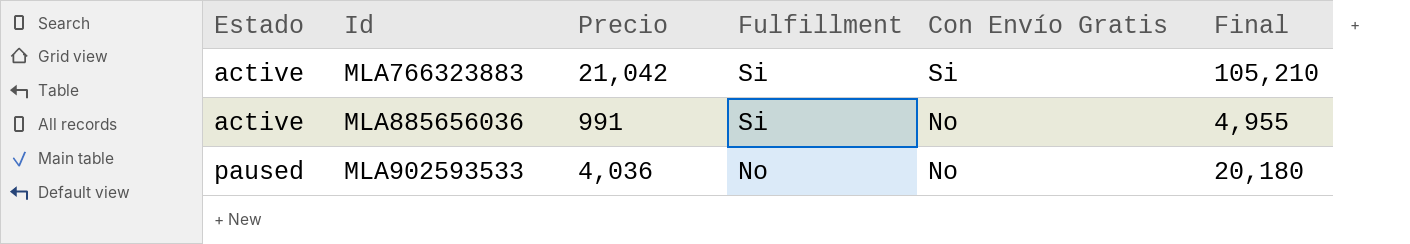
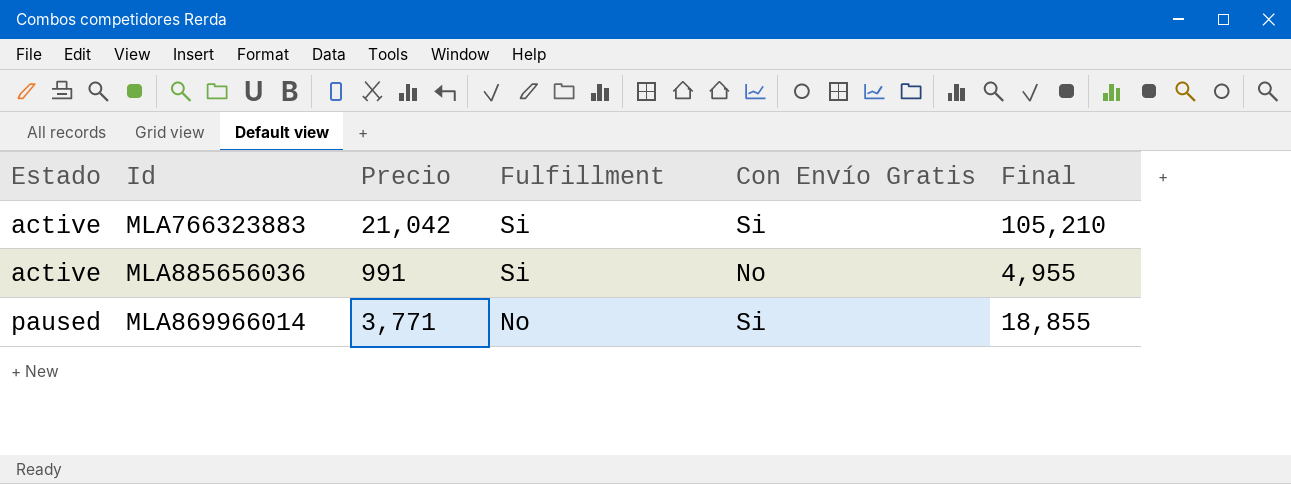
row MLA902593533: paused | 4,036 | No | No | 20,180 -> none
row MLA869966014: none -> paused | 3,771 | No | Si | 18,855

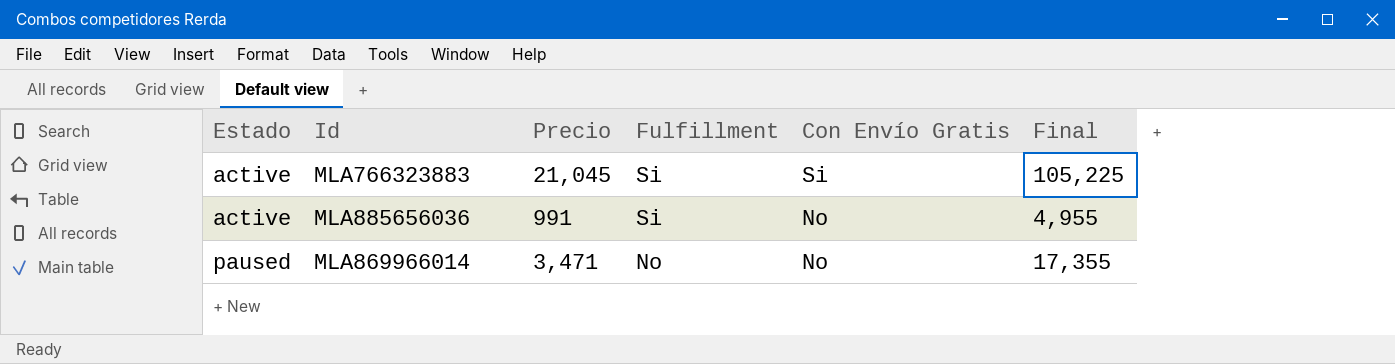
MLA766323883 | Precio: 21,042 -> 21,045
MLA766323883 | Final: 105,210 -> 105,225
MLA869966014 | Precio: 3,771 -> 3,471
MLA869966014 | Con Envío Gratis: Si -> No
MLA869966014 | Final: 18,855 -> 17,355

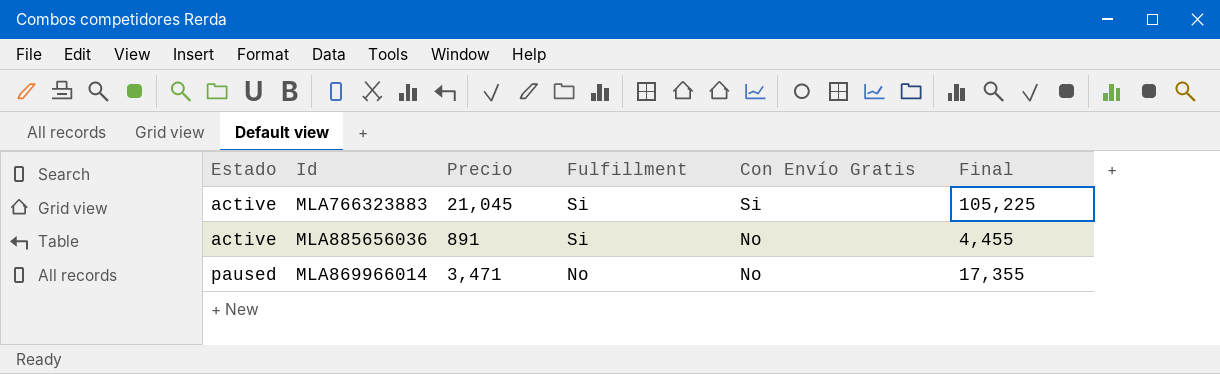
MLA885656036 | Precio: 991 -> 891
MLA885656036 | Final: 4,955 -> 4,455

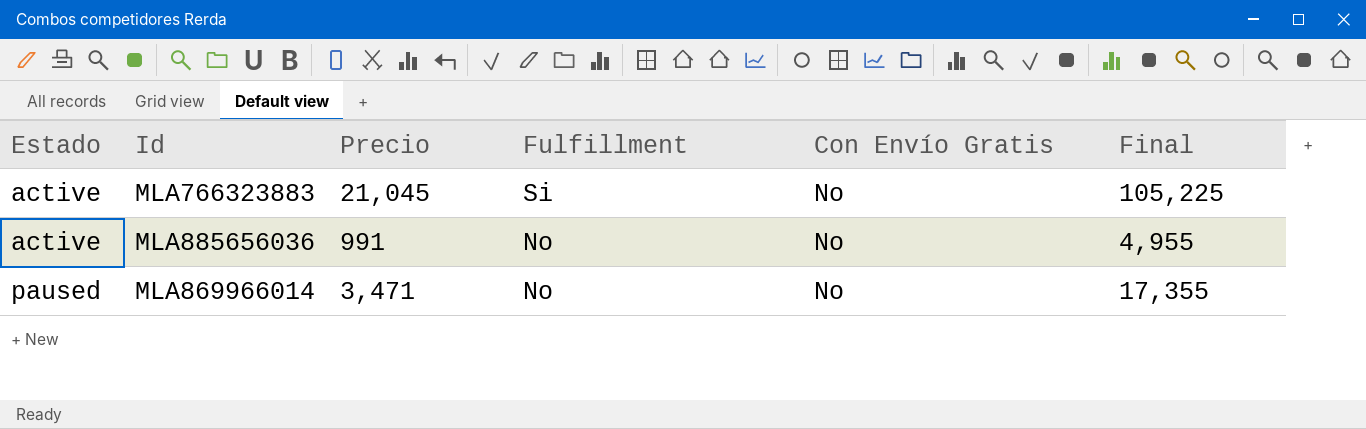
MLA766323883 | Con Envío Gratis: Si -> No
MLA885656036 | Precio: 891 -> 991
MLA885656036 | Fulfillment: Si -> No
MLA885656036 | Final: 4,455 -> 4,955

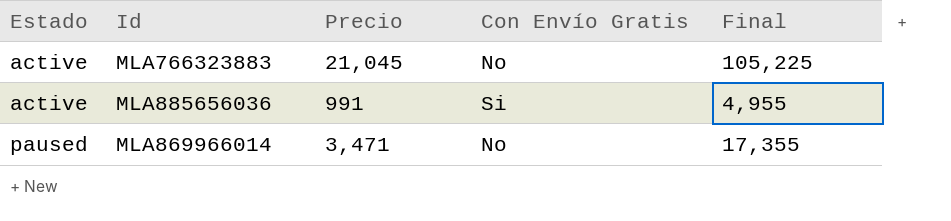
column Fulfillment | position: 4 -> none
MLA885656036 | Con Envío Gratis: No -> Si

